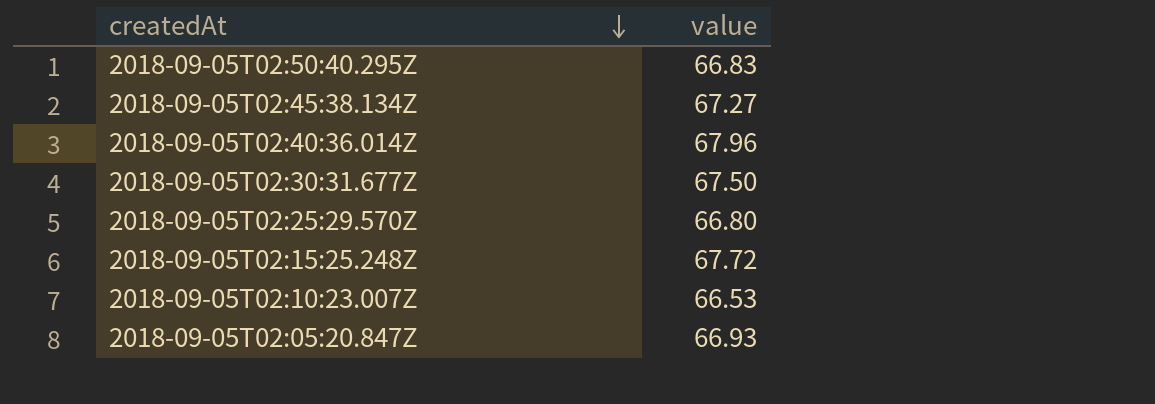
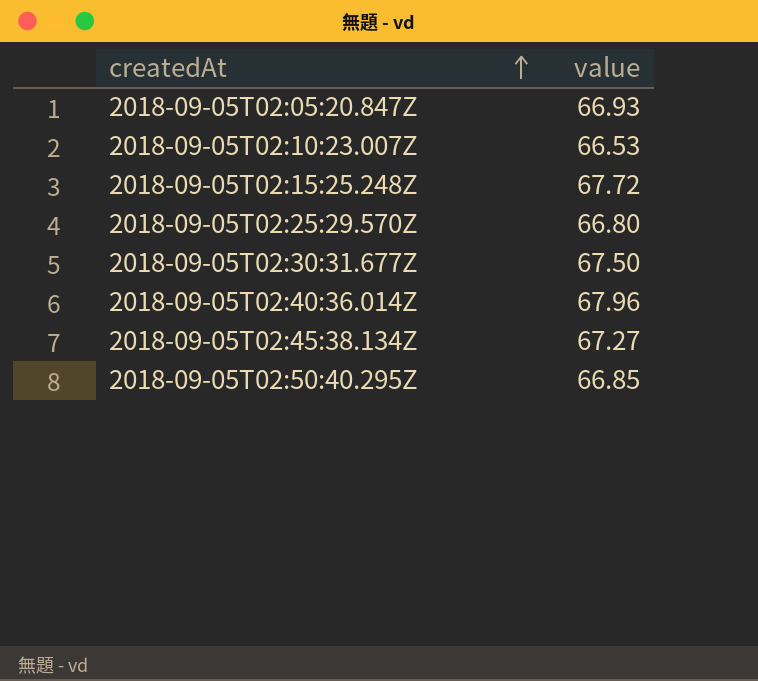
row order: createdAt descending -> createdAt ascending
2018-09-05T02:50:40.295Z | value: 66.83 -> 66.85

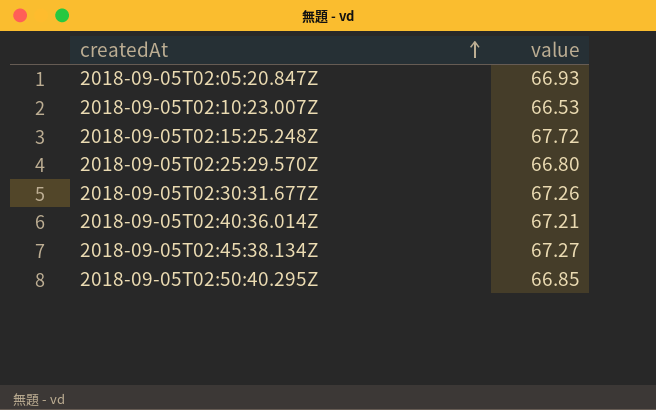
2018-09-05T02:30:31.677Z | value: 67.50 -> 67.26
2018-09-05T02:40:36.014Z | value: 67.96 -> 67.21

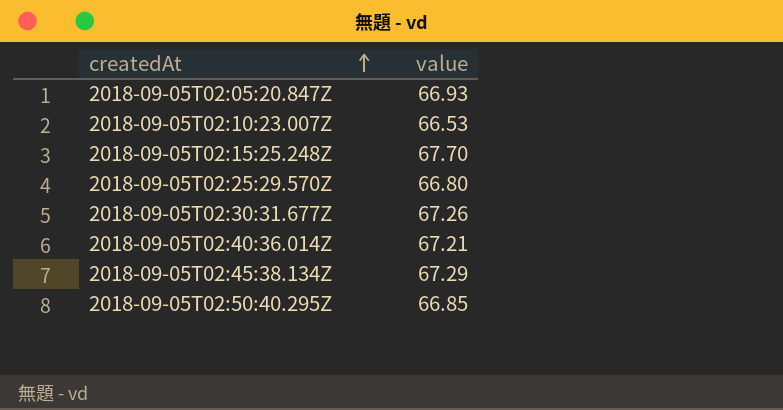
2018-09-05T02:15:25.248Z | value: 67.72 -> 67.70
2018-09-05T02:45:38.134Z | value: 67.27 -> 67.29

